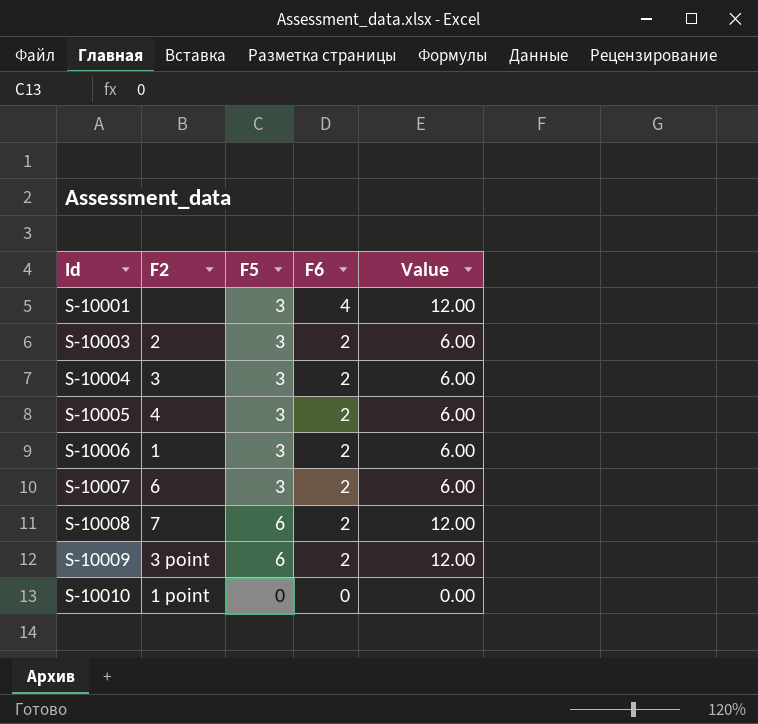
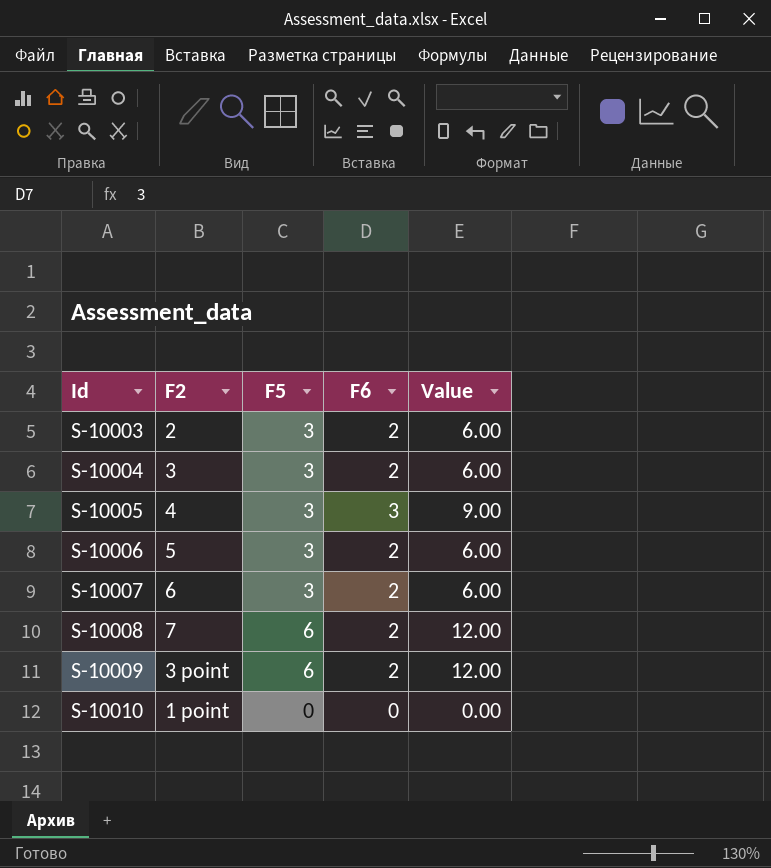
row S-10001: none | 3 | 4 | 12.00 -> none
S-10005 | F6: 2 -> 3
S-10005 | Value: 6.00 -> 9.00
S-10006 | F2: 1 -> 5

